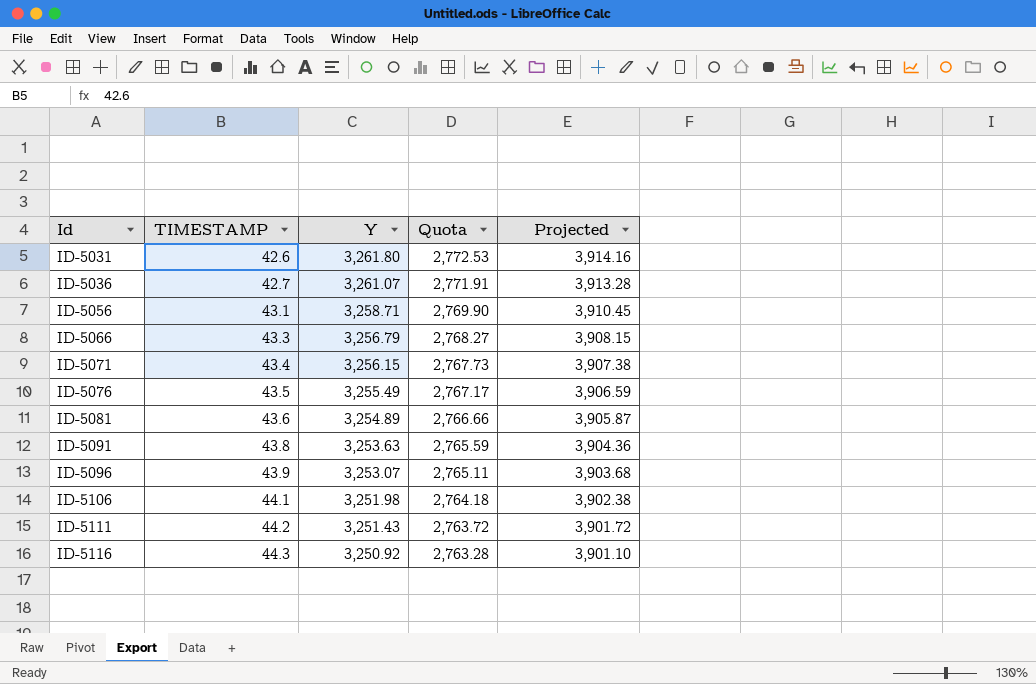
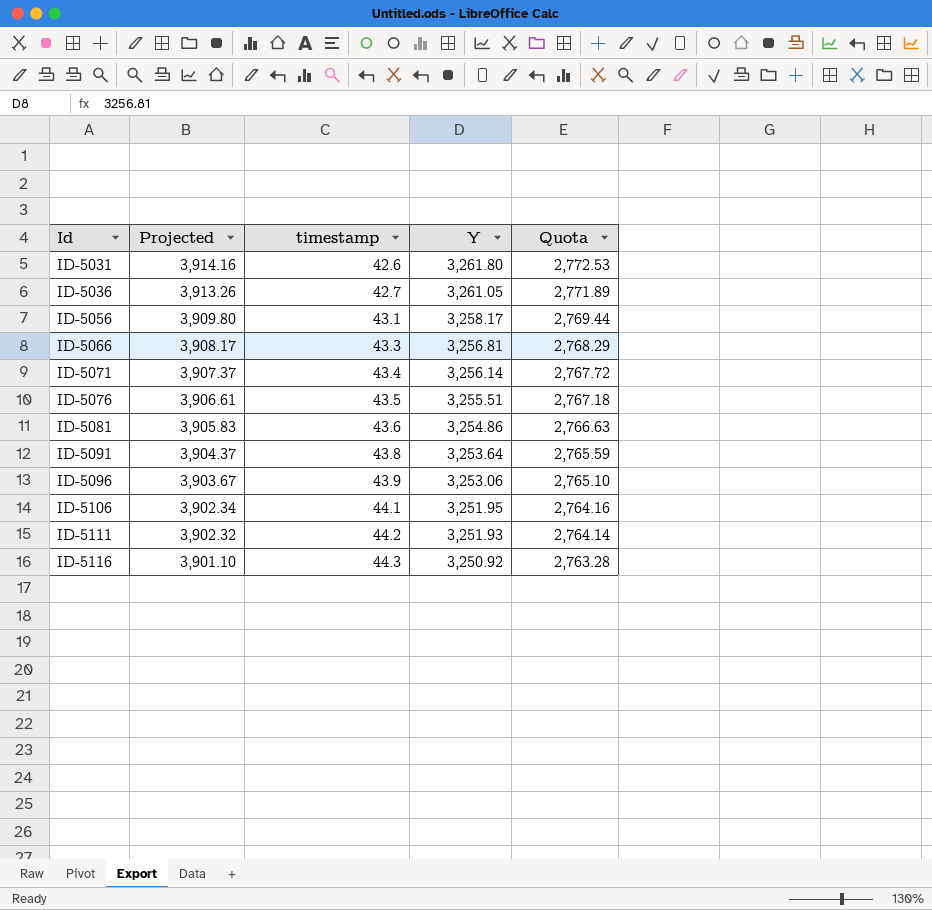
column Projected | position: 5 -> 2
column name: TIMESTAMP -> timestamp
ID-5036 | Projected: 3,913.28 -> 3,913.26
ID-5036 | Y: 3,261.07 -> 3,261.05
ID-5036 | Quota: 2,771.91 -> 2,771.89
ID-5056 | Projected: 3,910.45 -> 3,909.80
ID-5056 | Y: 3,258.71 -> 3,258.17
ID-5056 | Quota: 2,769.90 -> 2,769.44
ID-5066 | Projected: 3,908.15 -> 3,908.17
ID-5066 | Y: 3,256.79 -> 3,256.81
ID-5066 | Quota: 2,768.27 -> 2,768.29
ID-5071 | Projected: 3,907.38 -> 3,907.37
ID-5071 | Y: 3,256.15 -> 3,256.14
ID-5071 | Quota: 2,767.73 -> 2,767.72
ID-5076 | Projected: 3,906.59 -> 3,906.61
ID-5076 | Y: 3,255.49 -> 3,255.51
ID-5076 | Quota: 2,767.17 -> 2,767.18
ID-5081 | Projected: 3,905.87 -> 3,905.83
ID-5081 | Y: 3,254.89 -> 3,254.86
ID-5081 | Quota: 2,766.66 -> 2,766.63
ID-5091 | Projected: 3,904.36 -> 3,904.37
ID-5091 | Y: 3,253.63 -> 3,253.64
ID-5096 | Projected: 3,903.68 -> 3,903.67
ID-5096 | Y: 3,253.07 -> 3,253.06
ID-5096 | Quota: 2,765.11 -> 2,765.10
ID-5106 | Projected: 3,902.38 -> 3,902.34
ID-5106 | Y: 3,251.98 -> 3,251.95
ID-5106 | Quota: 2,764.18 -> 2,764.16
ID-5111 | Projected: 3,901.72 -> 3,902.32
ID-5111 | Y: 3,251.43 -> 3,251.93
ID-5111 | Quota: 2,763.72 -> 2,764.14

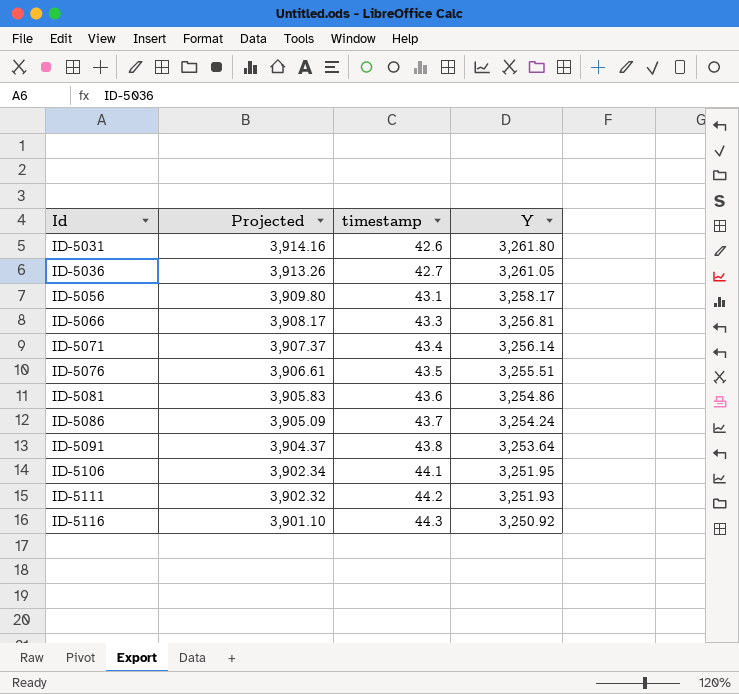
column Quota | formula: [Y] * 0.85 -> none
row ID-5096: 3,903.67 | 43.9 | 3,253.06 | 2,765.10 -> none
row ID-5086: none -> 3,905.09 | 43.7 | 3,254.24

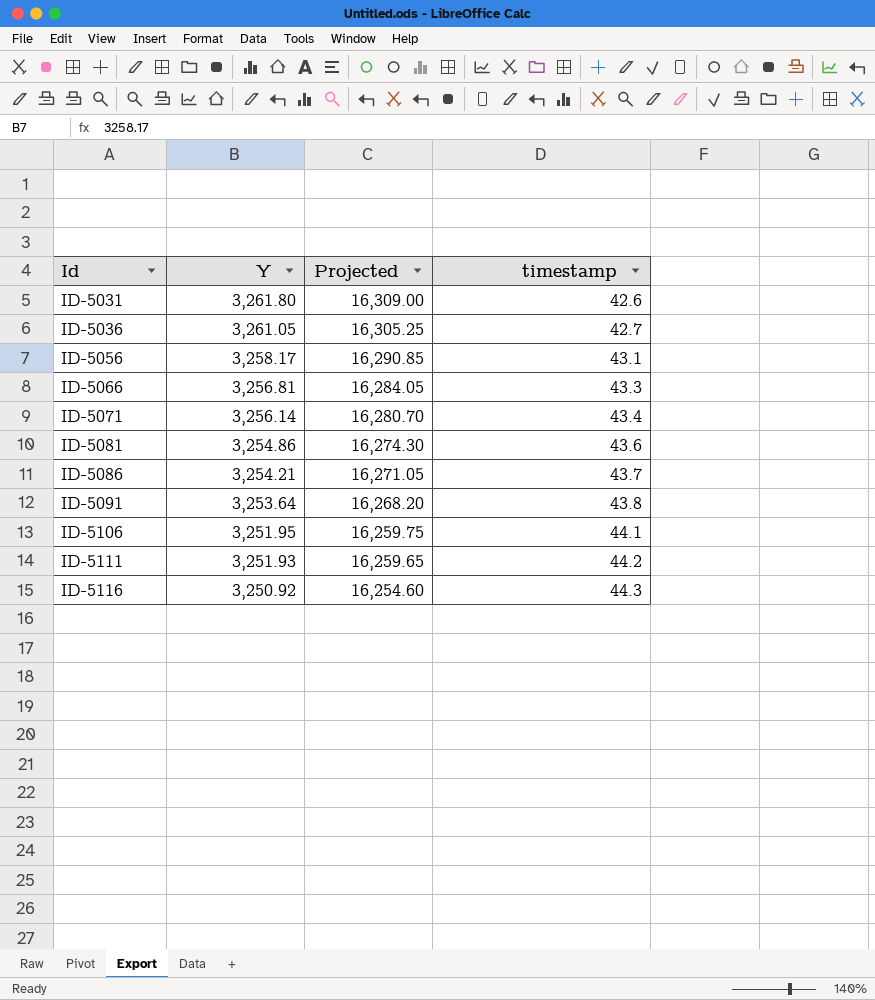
column Y | position: 4 -> 2
column Projected | formula: [Y] * 1.2 -> [Y] * 5
row ID-5076: 3,906.61 | 43.5 | 3,255.51 -> none
ID-5086 | Y: 3,254.24 -> 3,254.21

